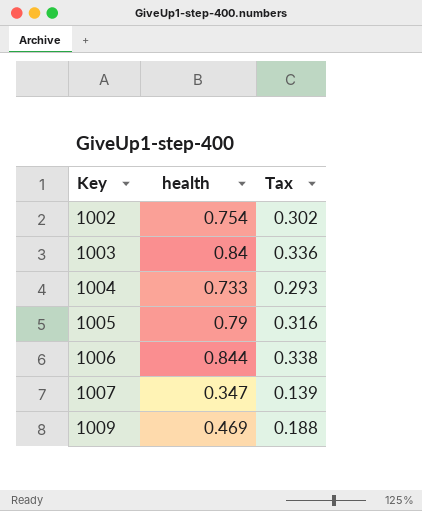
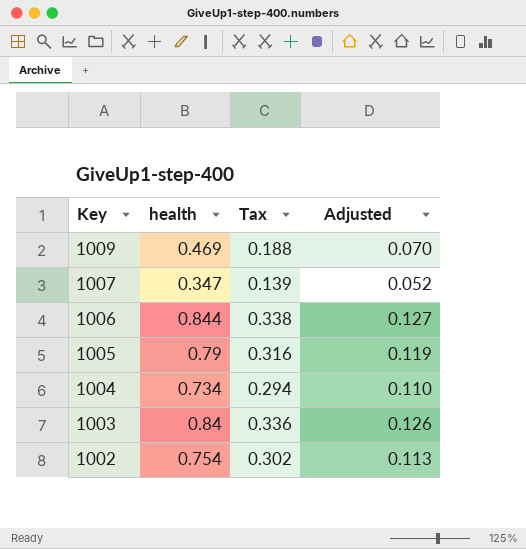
row order: Key ascending -> Key descending
column Adjusted | formula: none -> [health] * 0.15
1004 | health: 0.733 -> 0.734
1004 | Tax: 0.293 -> 0.294

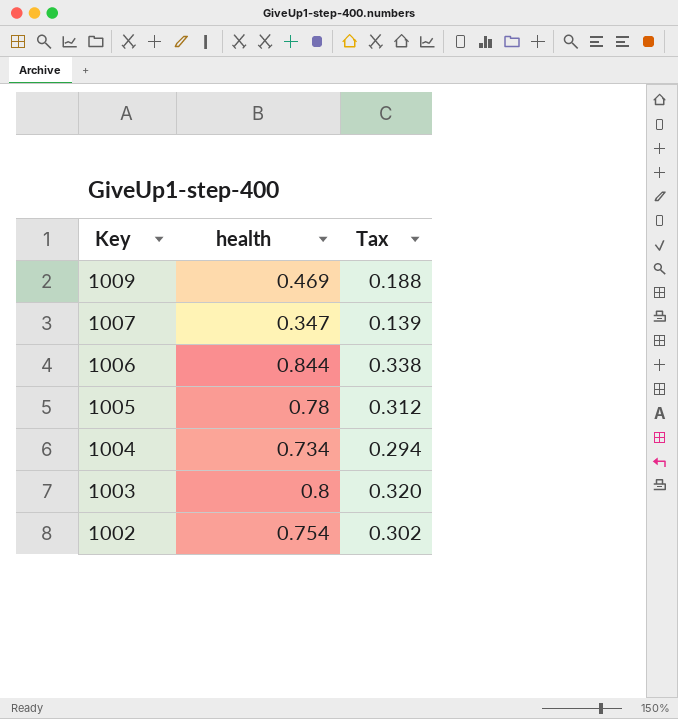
column Adjusted | formula: [health] * 0.15 -> none
1005 | health: 0.79 -> 0.78
1005 | Tax: 0.316 -> 0.312
1003 | health: 0.84 -> 0.8
1003 | Tax: 0.336 -> 0.320

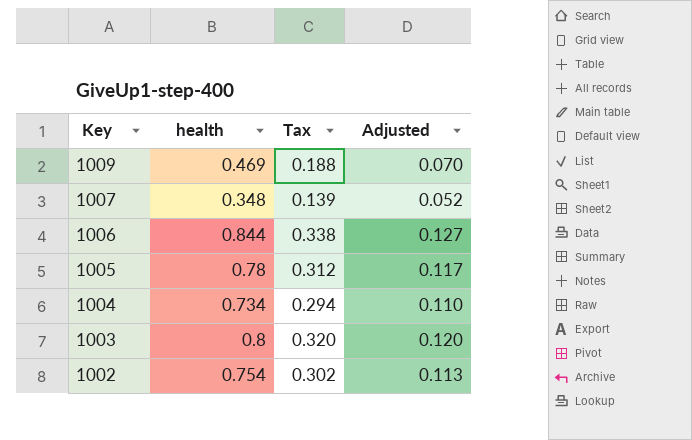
column Adjusted | formula: none -> [health] * 0.15
1007 | health: 0.347 -> 0.348

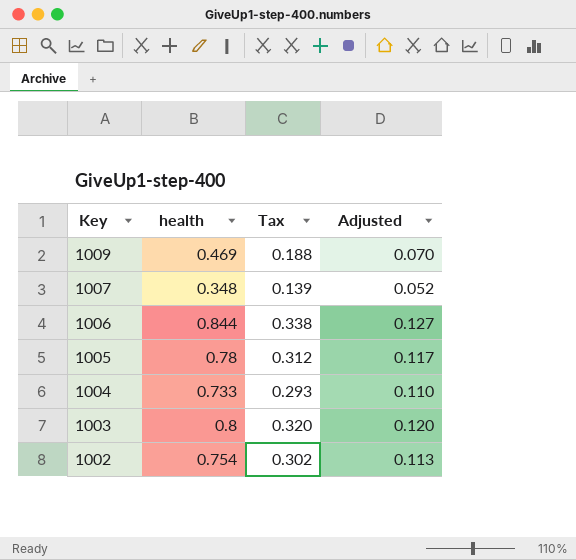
1004 | health: 0.734 -> 0.733
1004 | Tax: 0.294 -> 0.293

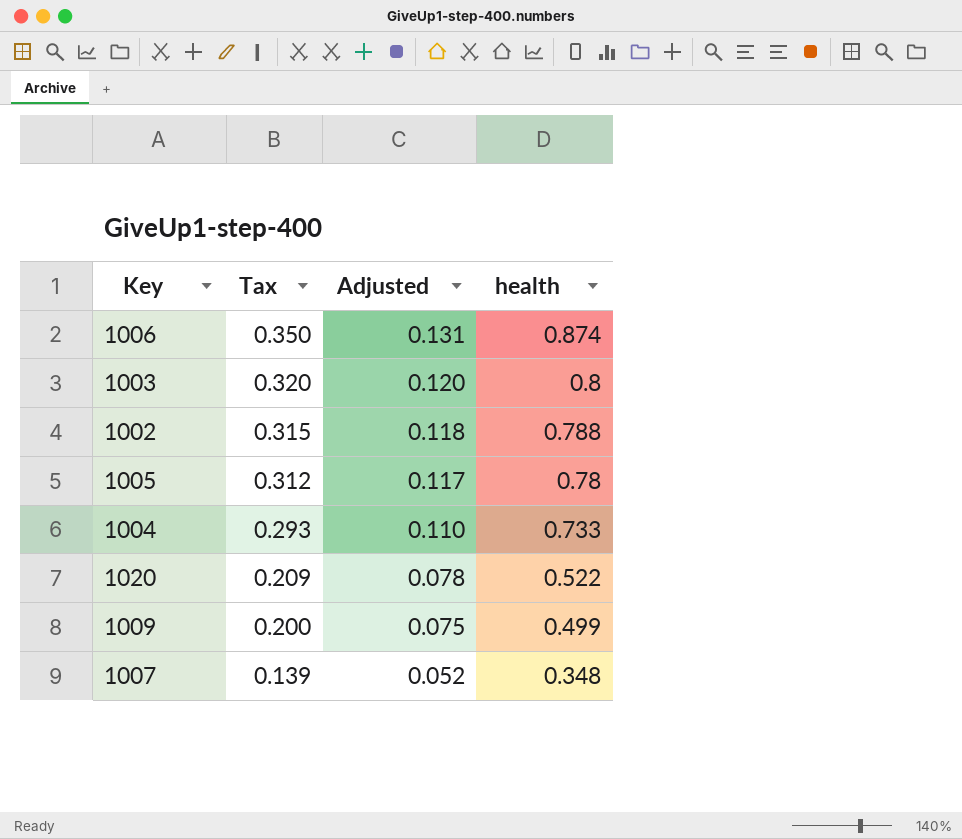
row order: Key descending -> Tax descending
column health | position: 2 -> 4
1006 | Tax: 0.338 -> 0.350
1006 | Adjusted: 0.127 -> 0.131
1006 | health: 0.844 -> 0.874
1002 | Tax: 0.302 -> 0.315
1002 | Adjusted: 0.113 -> 0.118
1002 | health: 0.754 -> 0.788
row 1020: none -> 0.209 | 0.078 | 0.522
1009 | Tax: 0.188 -> 0.200
1009 | Adjusted: 0.070 -> 0.075
1009 | health: 0.469 -> 0.499

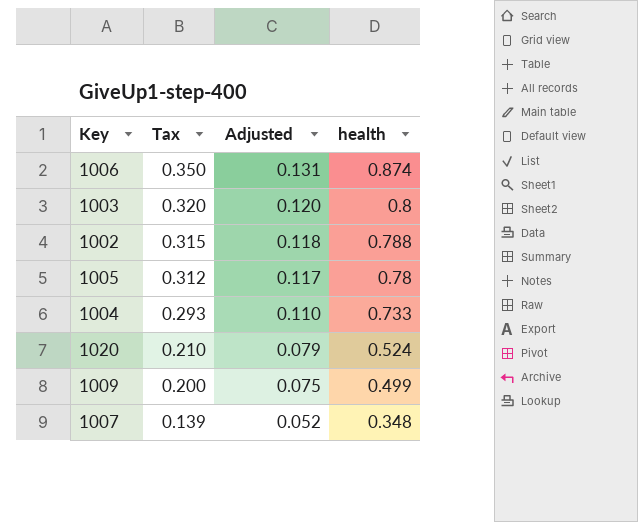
1020 | Tax: 0.209 -> 0.210
1020 | Adjusted: 0.078 -> 0.079
1020 | health: 0.522 -> 0.524

